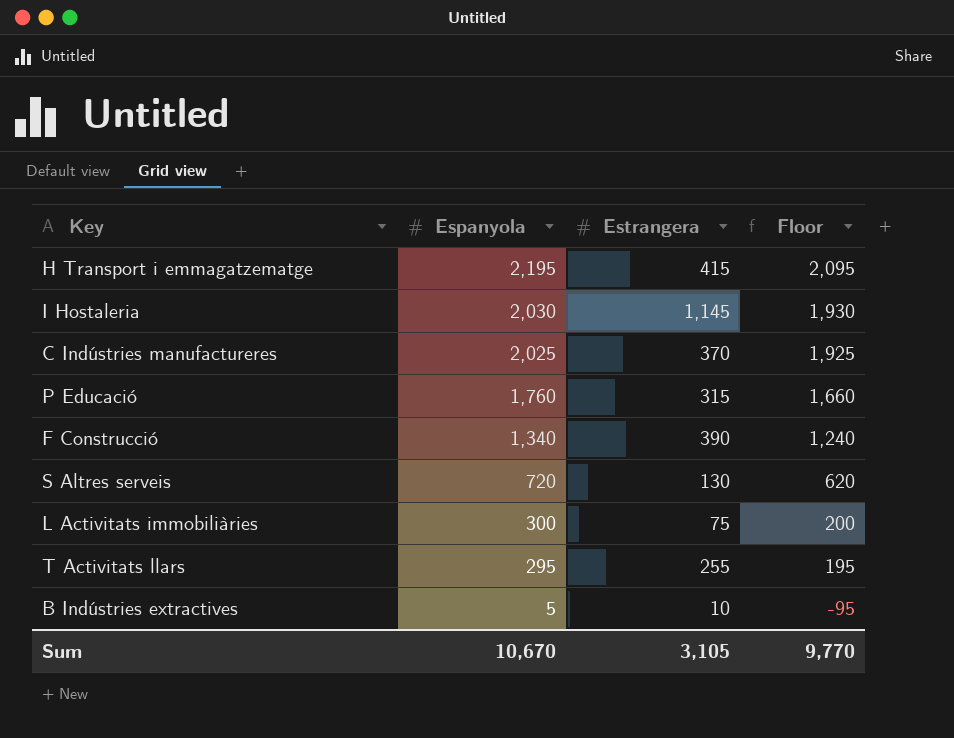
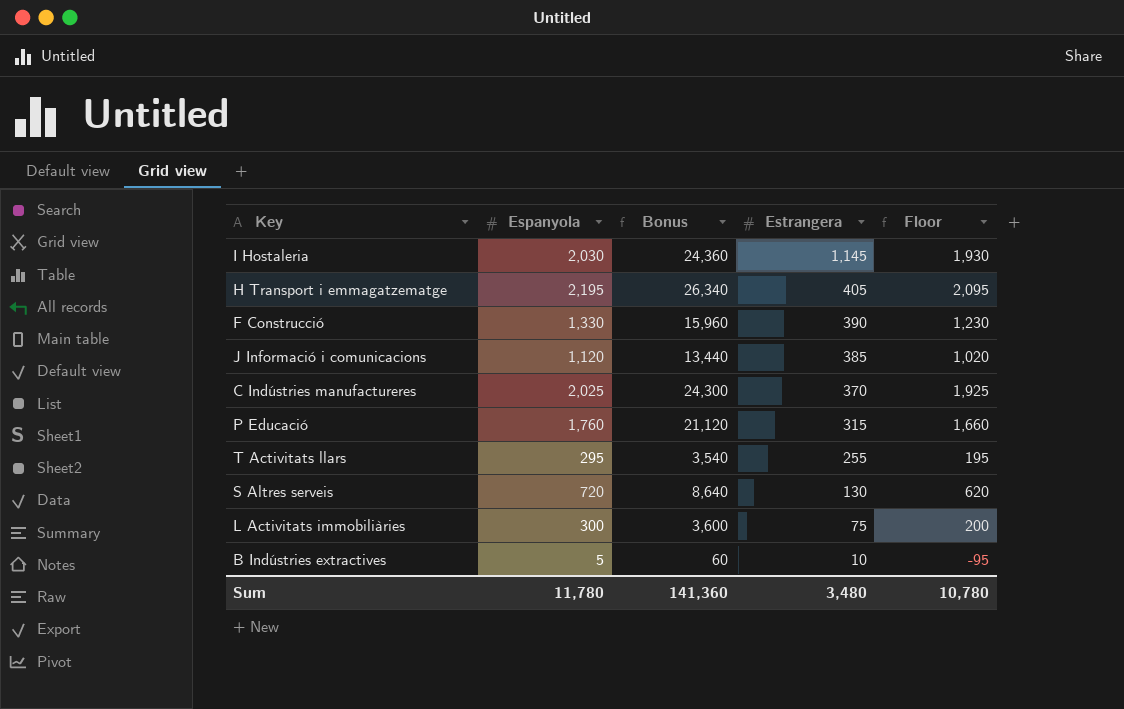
row order: Espanyola descending -> Estrangera descending
column Bonus | formula: none -> [Espanyola] * 12
H Transport i emmagatzematge | Estrangera: 415 -> 405
F Construcció | Espanyola: 1,340 -> 1,330
F Construcció | Floor: 1,240 -> 1,230
row J Informació i comunicacions: none -> 1,120 | 13,440 | 385 | 1,020
Sum | Espanyola: 10,670 -> 11,780
Sum | Estrangera: 3,105 -> 3,480
Sum | Floor: 9,770 -> 10,780

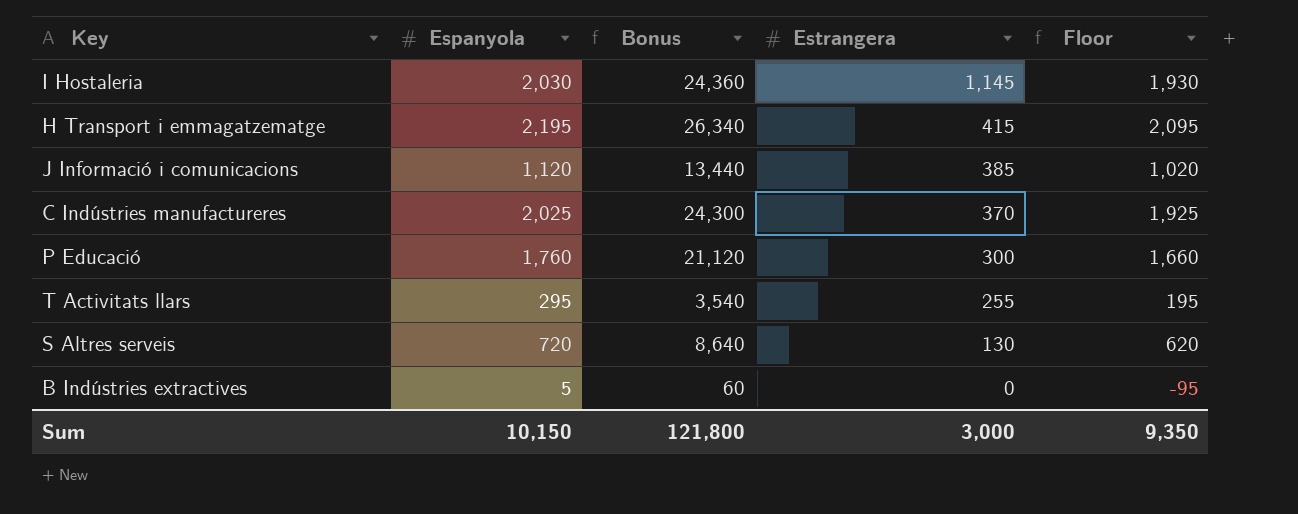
row F Construcció: 1,330 | 15,960 | 390 | 1,230 -> none
row L Activitats immobiliàries: 300 | 3,600 | 75 | 200 -> none
H Transport i emmagatzematge | Estrangera: 405 -> 415
P Educació | Estrangera: 315 -> 300
B Indústries extractives | Estrangera: 10 -> 0
Sum | Espanyola: 11,780 -> 10,150
Sum | Bonus: 141,360 -> 121,800
Sum | Estrangera: 3,480 -> 3,000
Sum | Floor: 10,780 -> 9,350

